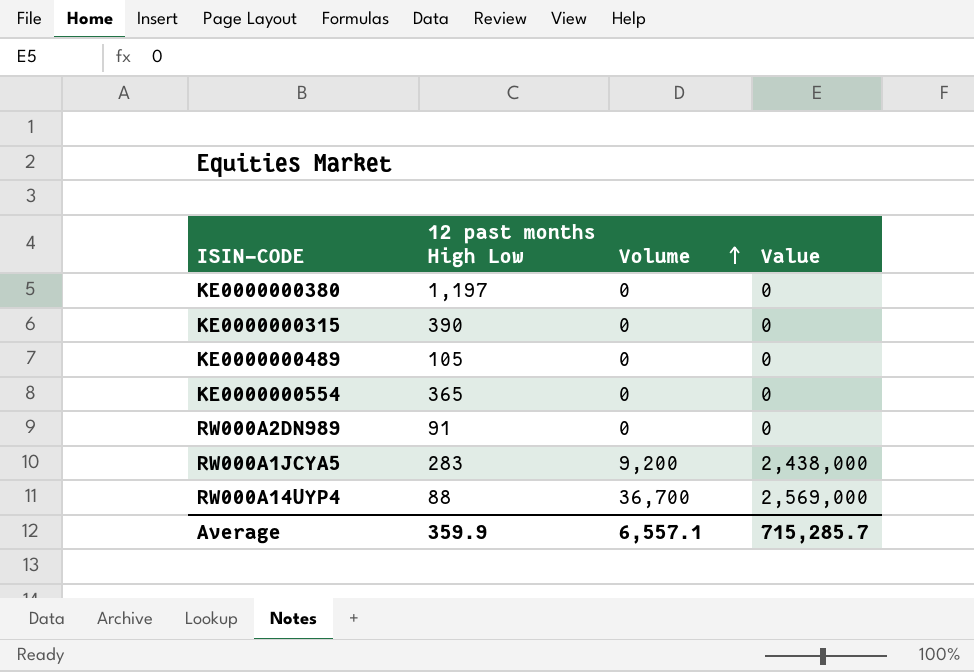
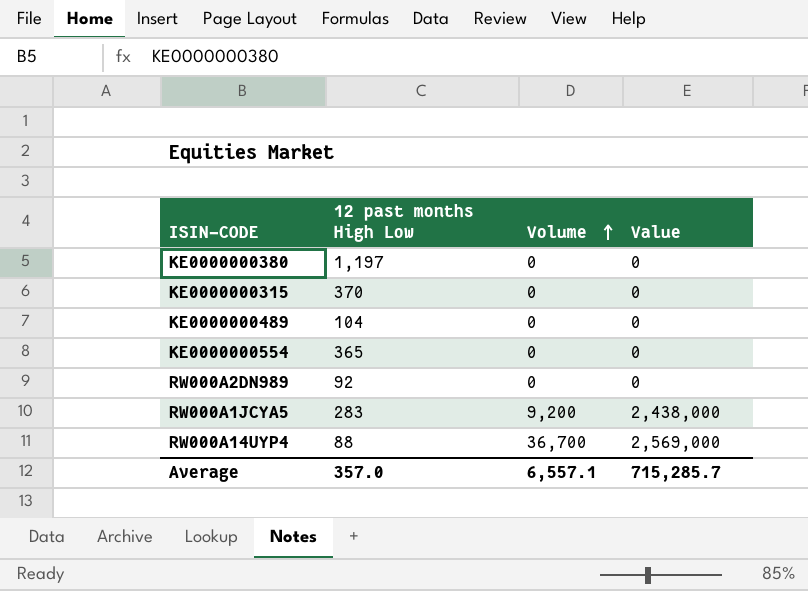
KE0000000315 | 12 past months High Low: 390 -> 370
KE0000000489 | 12 past months High Low: 105 -> 104
RW000A2DN989 | 12 past months High Low: 91 -> 92
Average | 12 past months High Low: 359.9 -> 357.0

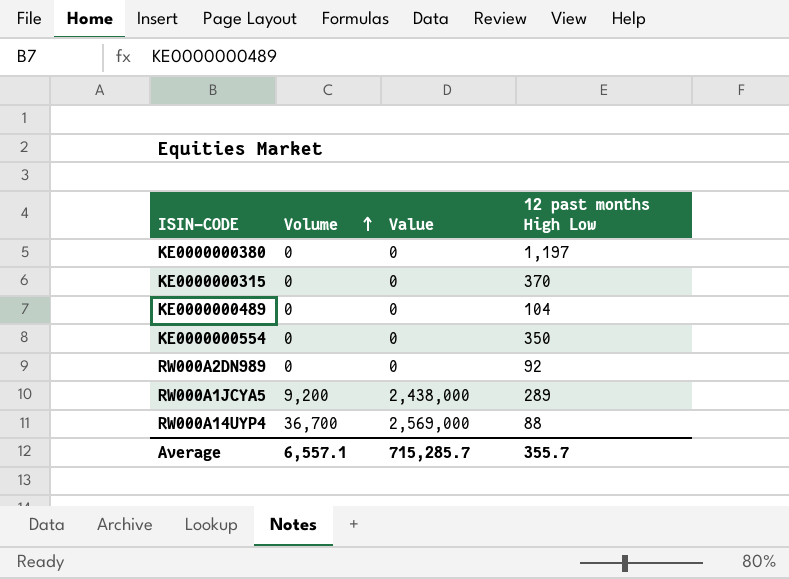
column 12 past months High Low | position: 2 -> 4
KE0000000554 | 12 past months High Low: 365 -> 350
RW000A1JCYA5 | 12 past months High Low: 283 -> 289
Average | 12 past months High Low: 357.0 -> 355.7

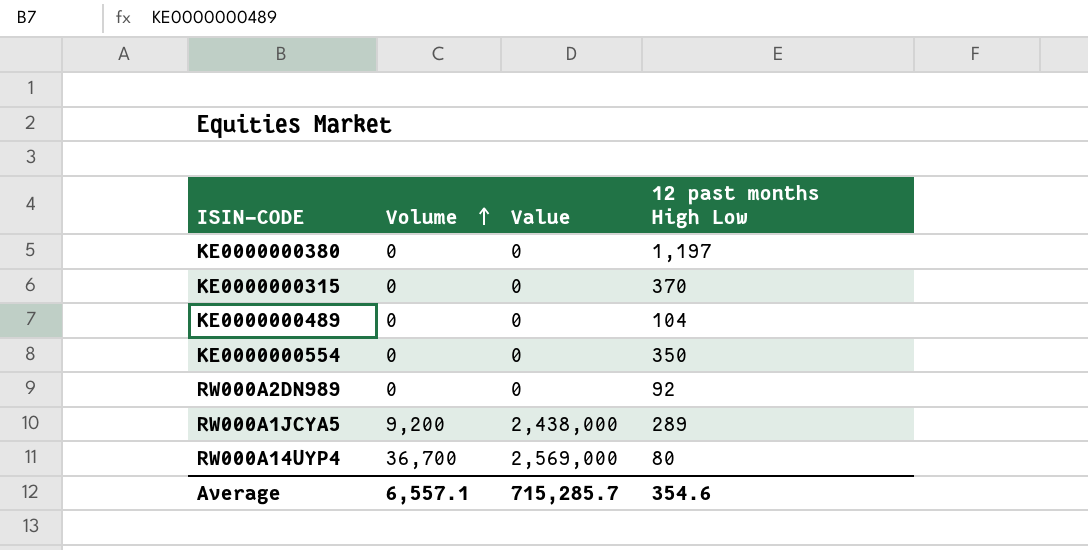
RW000A14UYP4 | 12 past months High Low: 88 -> 80
Average | 12 past months High Low: 355.7 -> 354.6

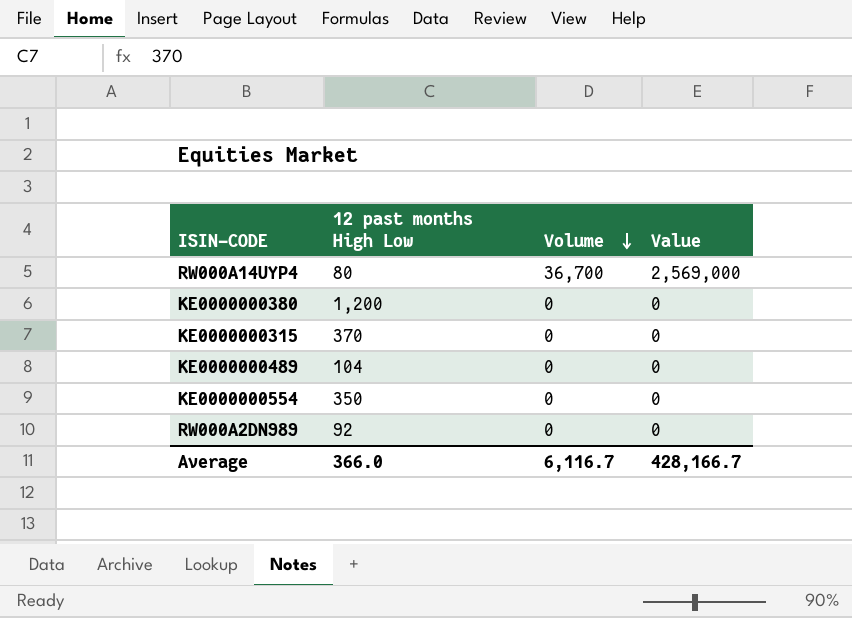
row order: Volume ascending -> Volume descending
column 12 past months High Low | position: 4 -> 2
row RW000A1JCYA5: 9,200 | 2,438,000 | 289 -> none
KE0000000380 | 12 past months High Low: 1,197 -> 1,200
Average | 12 past months High Low: 354.6 -> 366.0
Average | Volume: 6,557.1 -> 6,116.7
Average | Value: 715,285.7 -> 428,166.7

